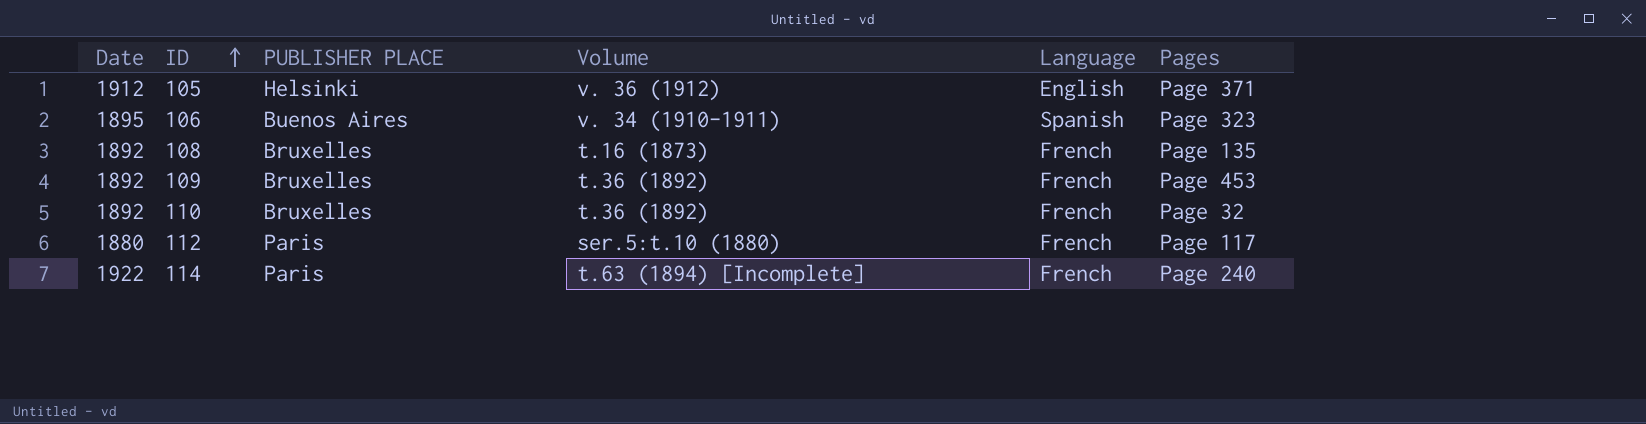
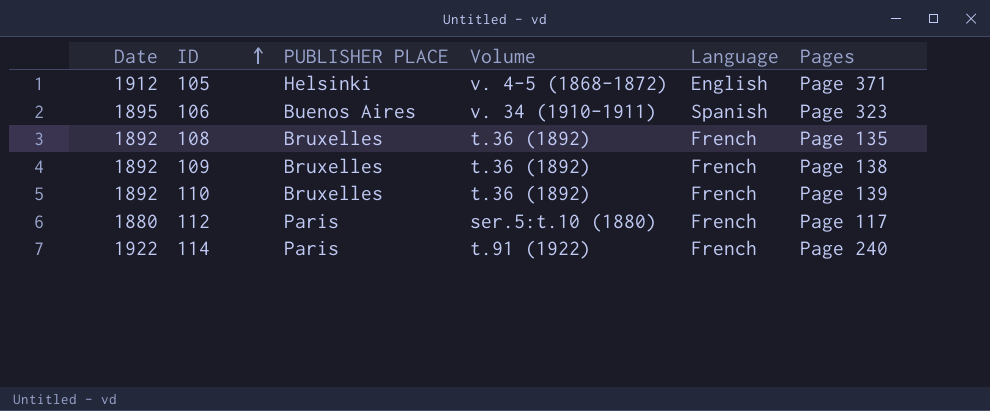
105 | Volume: v. 36 (1912) -> v. 4-5 (1868-1872)
108 | Volume: t.16 (1873) -> t.36 (1892)
109 | Pages: Page 453 -> Page 138
110 | Pages: Page 32 -> Page 139
114 | Volume: t.63 (1894) [Incomplete] -> t.91 (1922)

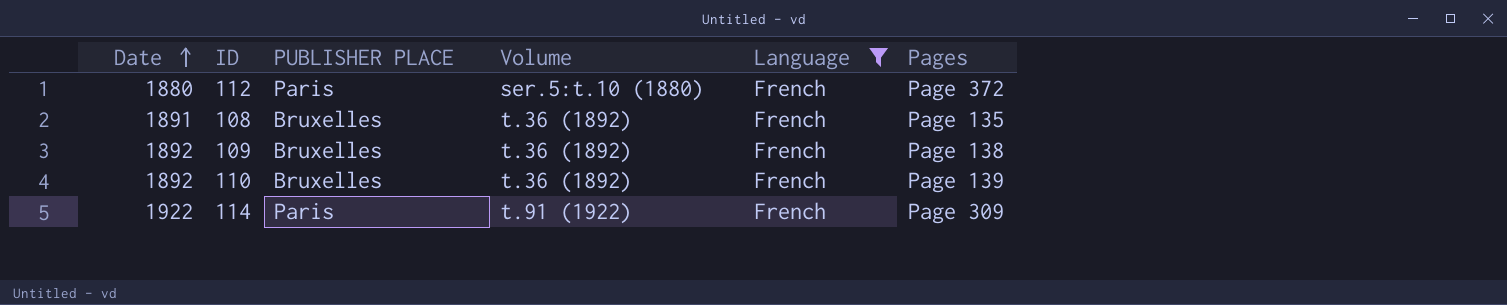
filter: none -> Language = French
row order: ID ascending -> Date ascending
112 | Pages: Page 117 -> Page 372
108 | Date: 1892 -> 1891
114 | Pages: Page 240 -> Page 309

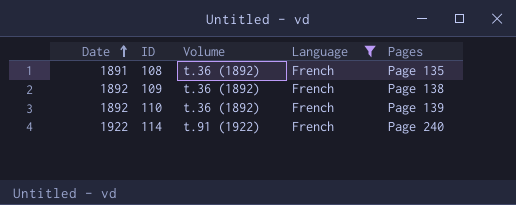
column PUBLISHER PLACE | position: 3 -> none
row 112: 1880 | Paris | ser.5:t.10 (1880) | French | Page 372 -> none
114 | Pages: Page 309 -> Page 240

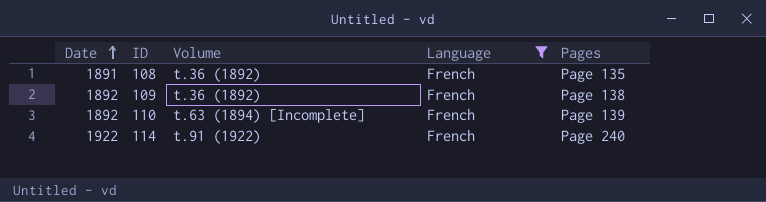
110 | Volume: t.36 (1892) -> t.63 (1894) [Incomplete]

